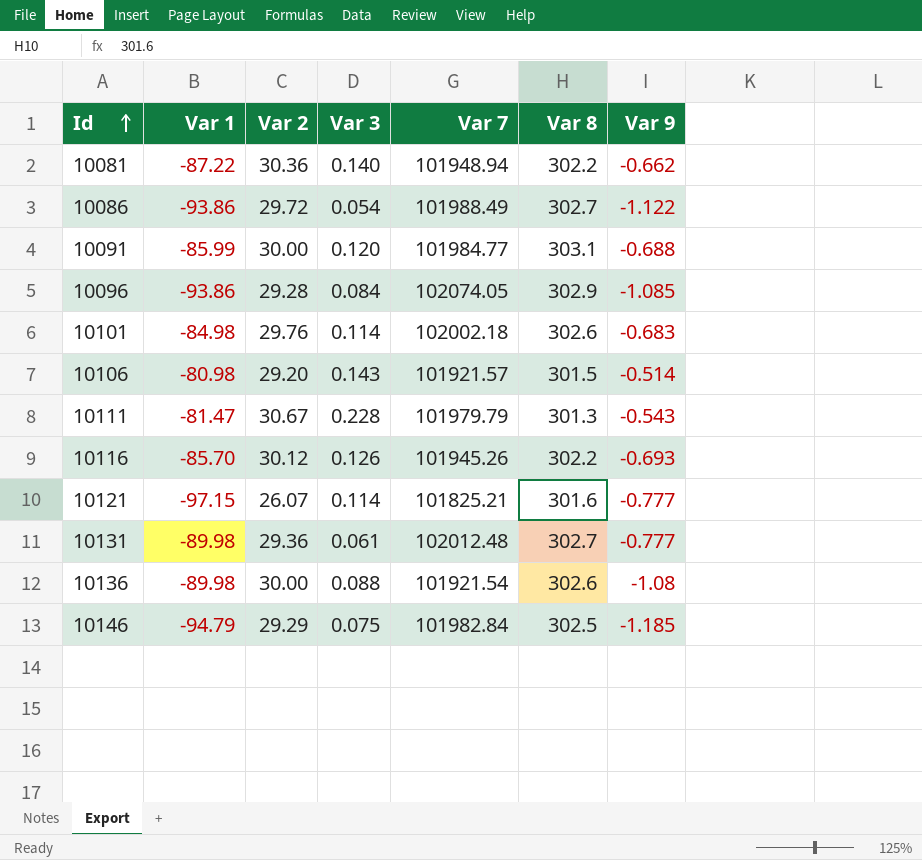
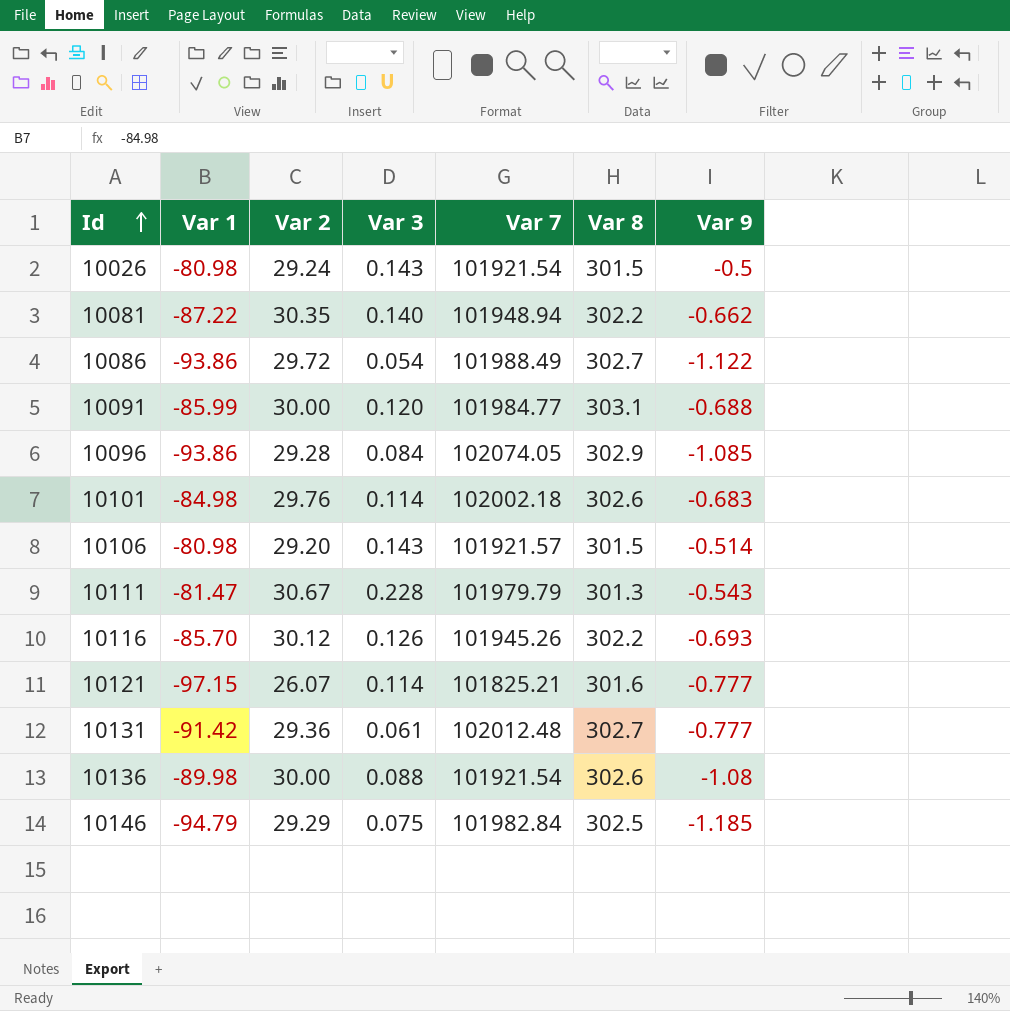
row 10026: none -> -80.98 | 29.24 | 0.143 | 101921.54 | 301.5 | -0.5
10081 | Var 2: 30.36 -> 30.35
10131 | Var 1: -89.98 -> -91.42

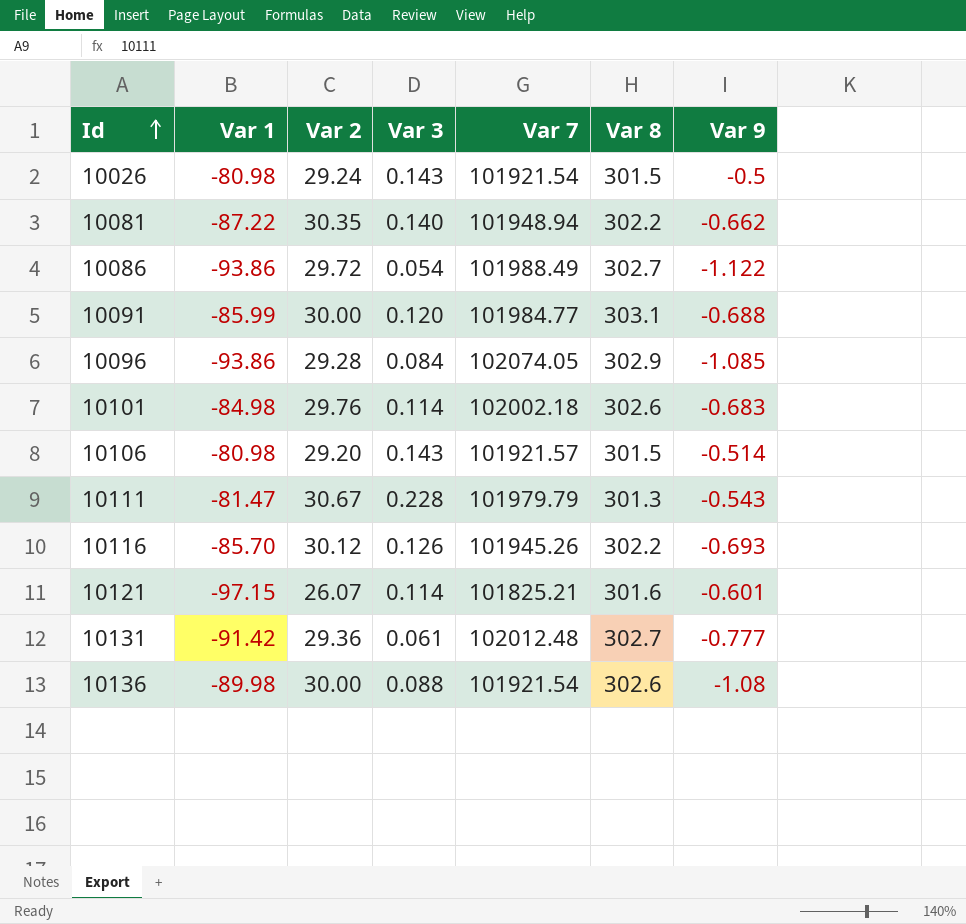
row 10146: -94.79 | 29.29 | 0.075 | 101982.84 | 302.5 | -1.185 -> none
10121 | Var 9: -0.777 -> -0.601

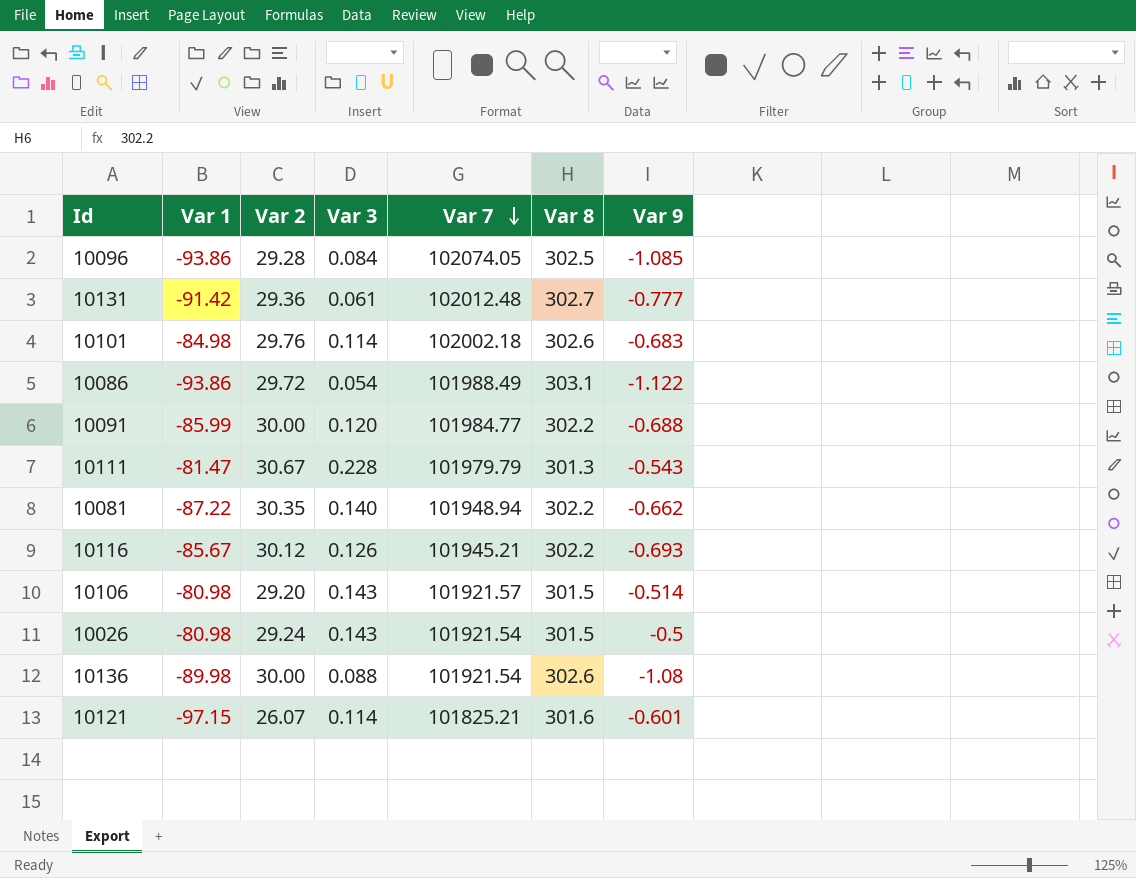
row order: Id ascending -> Var 7 descending
10096 | Var 8: 302.9 -> 302.5
10086 | Var 8: 302.7 -> 303.1
10091 | Var 8: 303.1 -> 302.2
10116 | Var 1: -85.70 -> -85.67
10116 | Var 7: 101945.26 -> 101945.21

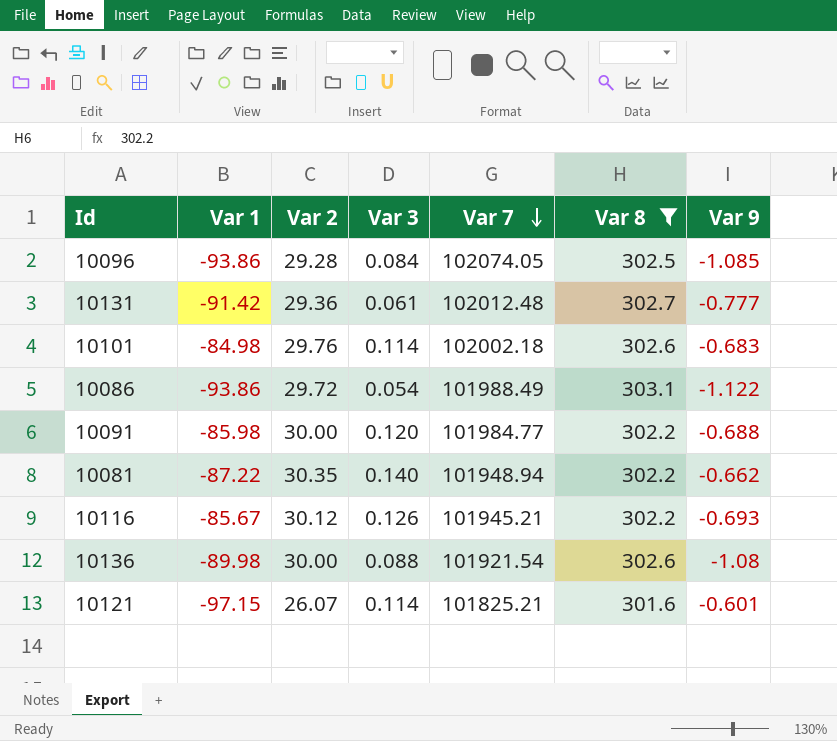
filter: none -> Var 8 >= 301.6
10091 | Var 1: -85.99 -> -85.98

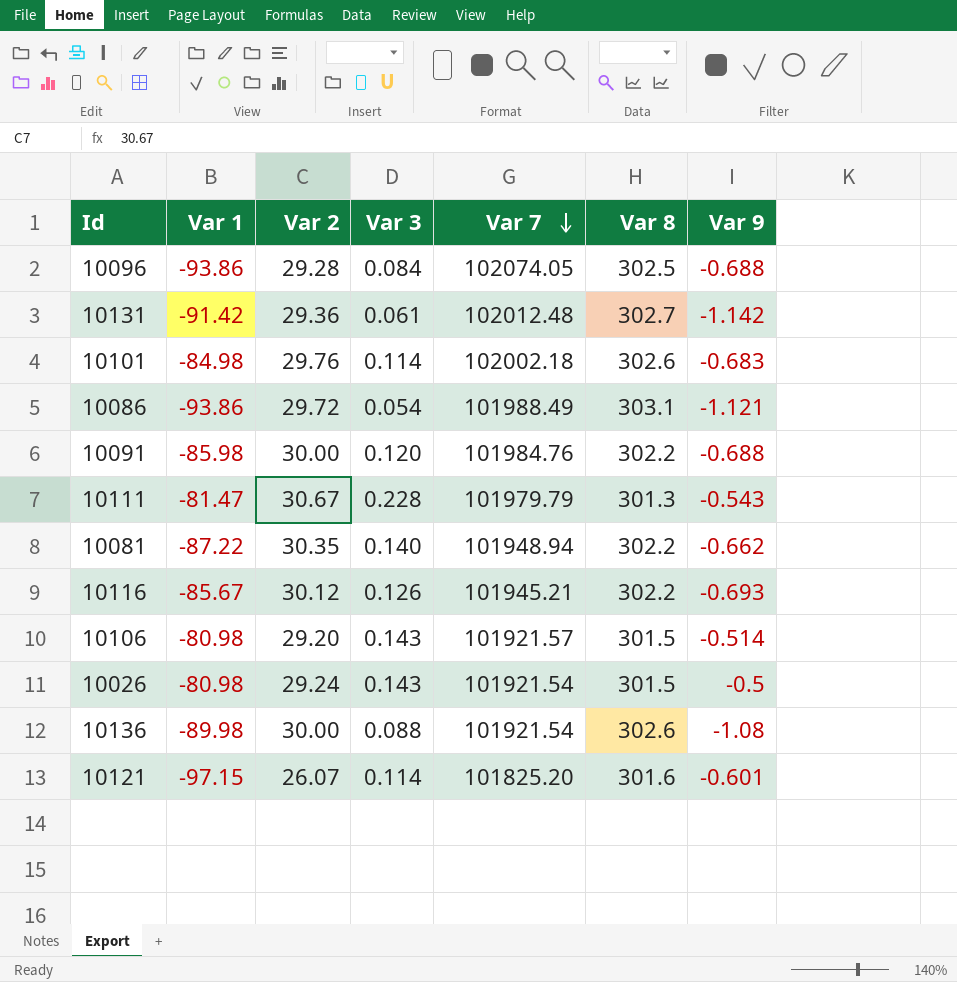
filter: Var 8 >= 301.6 -> none
10096 | Var 9: -1.085 -> -0.688
10131 | Var 9: -0.777 -> -1.142
10086 | Var 9: -1.122 -> -1.121
10091 | Var 7: 101984.77 -> 101984.76
10121 | Var 7: 101825.21 -> 101825.20

